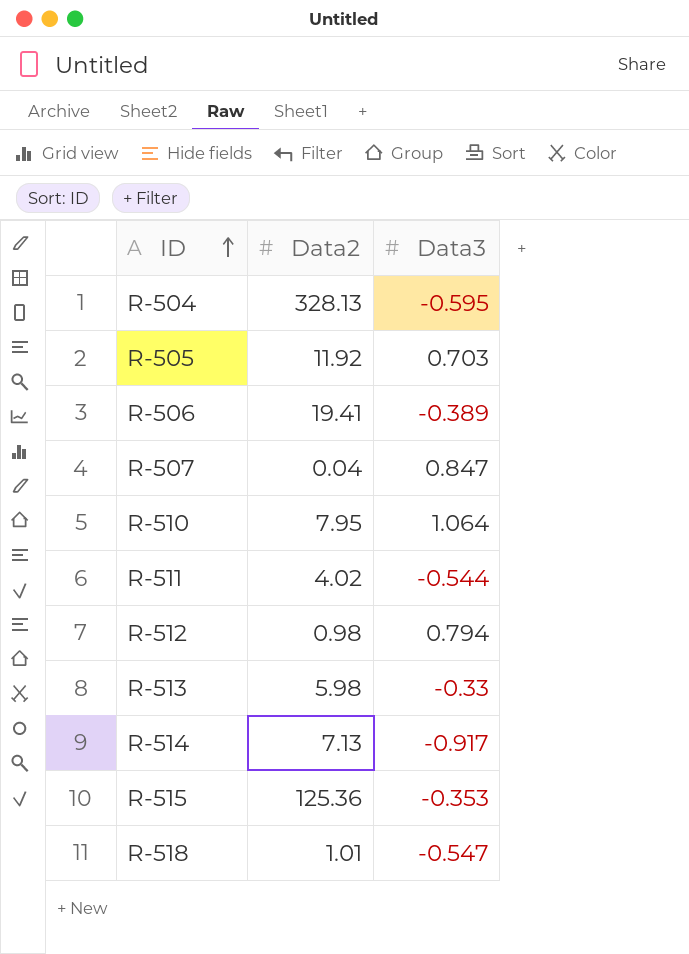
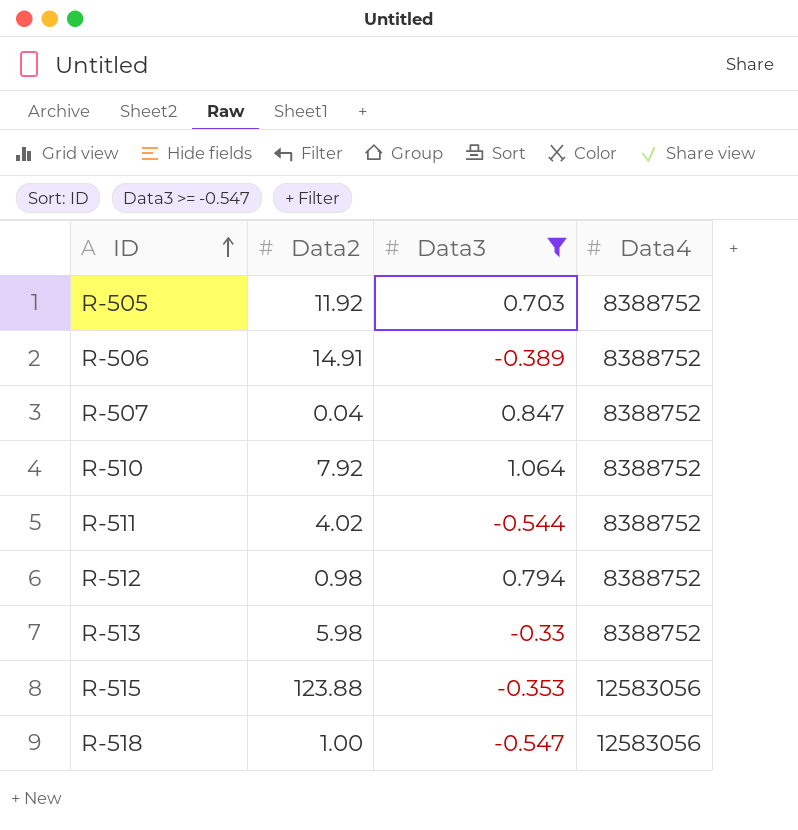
filter: none -> Data3 >= -0.547
column Data4 | position: none -> 4
R-506 | Data2: 19.41 -> 14.91
R-510 | Data2: 7.95 -> 7.92
R-515 | Data2: 125.36 -> 123.88
R-518 | Data2: 1.01 -> 1.00

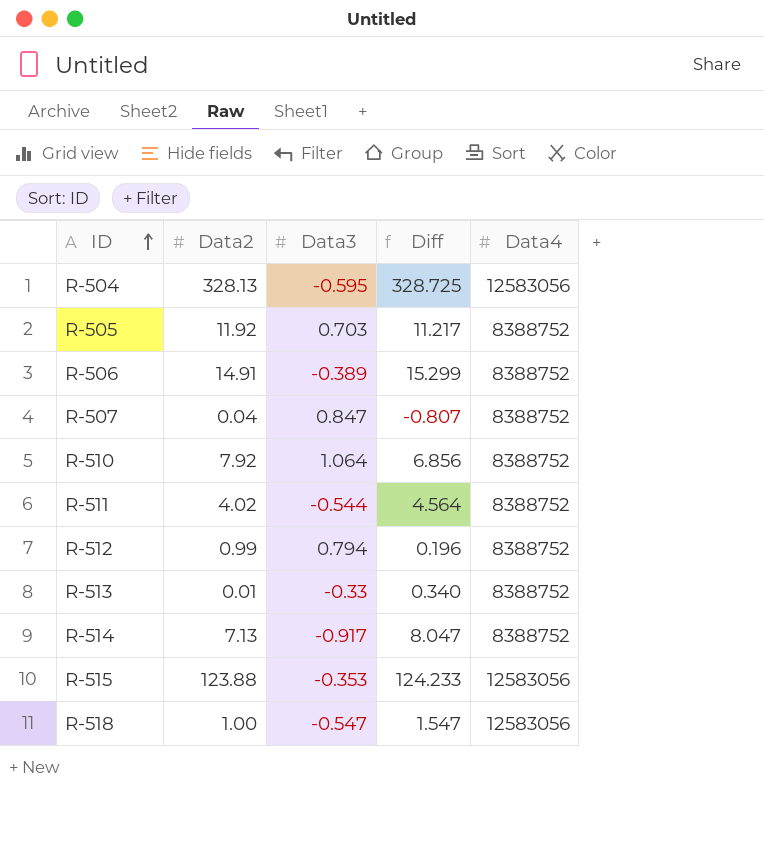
filter: Data3 >= -0.547 -> none
column Diff | formula: none -> [Data2] - [Data3]
R-512 | Data2: 0.98 -> 0.99
R-513 | Data2: 5.98 -> 0.01

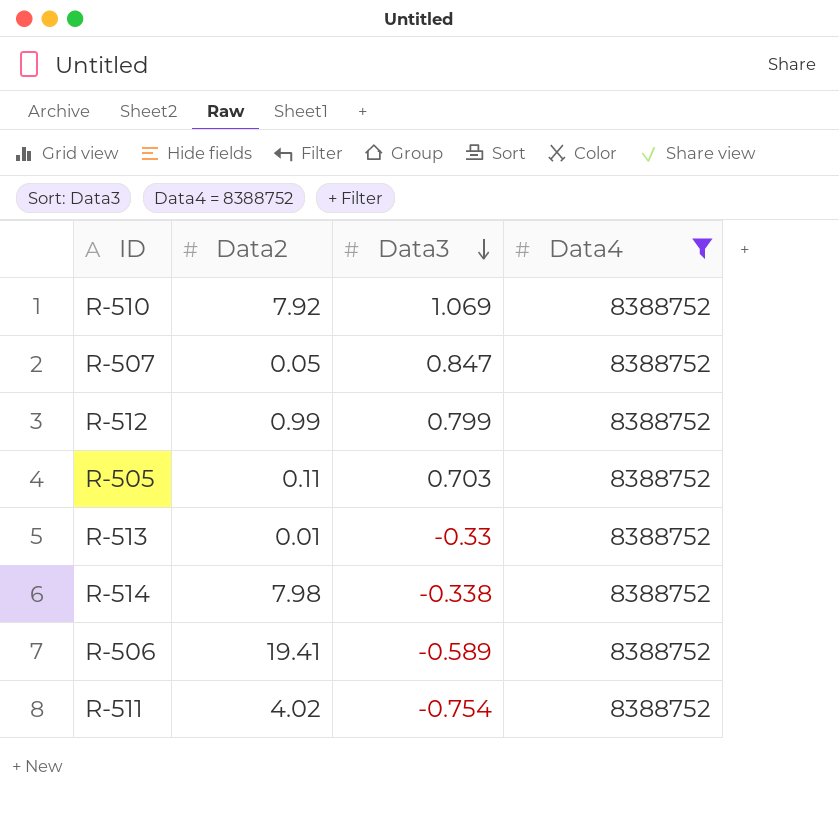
filter: none -> Data4 = 8388752
row order: ID ascending -> Data3 descending
column Diff | formula: [Data2] - [Data3] -> none
R-510 | Data3: 1.064 -> 1.069
R-507 | Data2: 0.04 -> 0.05
R-512 | Data3: 0.794 -> 0.799
R-505 | Data2: 11.92 -> 0.11
R-514 | Data2: 7.13 -> 7.98
R-514 | Data3: -0.917 -> -0.338
R-506 | Data2: 14.91 -> 19.41
R-506 | Data3: -0.389 -> -0.589
R-511 | Data3: -0.544 -> -0.754

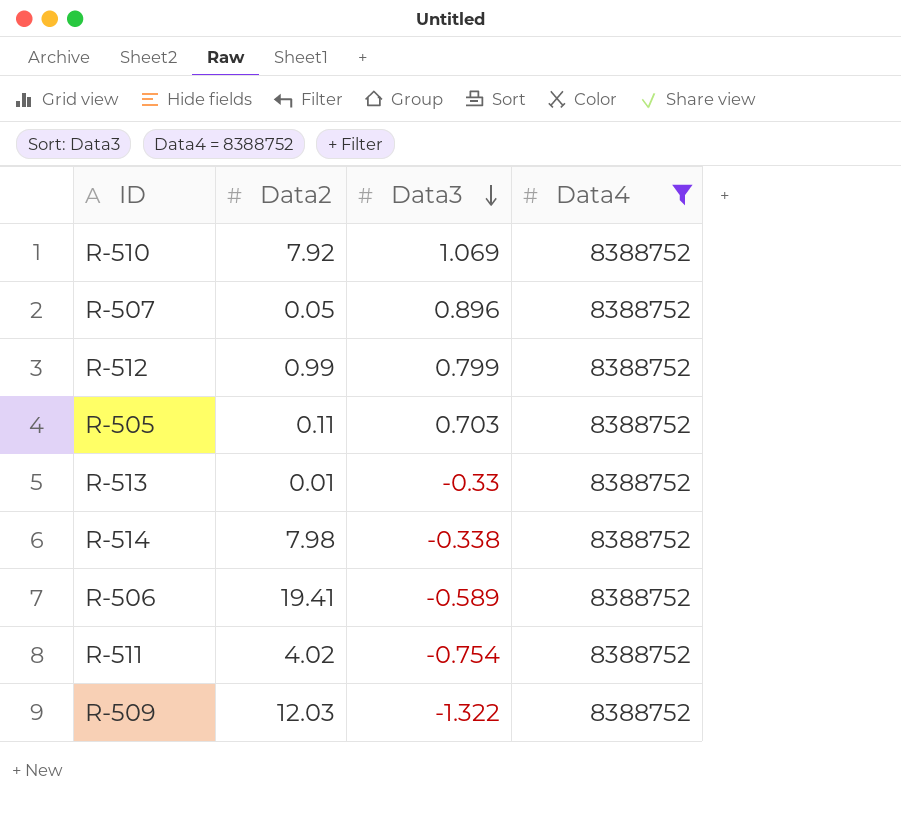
R-507 | Data3: 0.847 -> 0.896
row R-509: none -> 12.03 | -1.322 | 8388752

